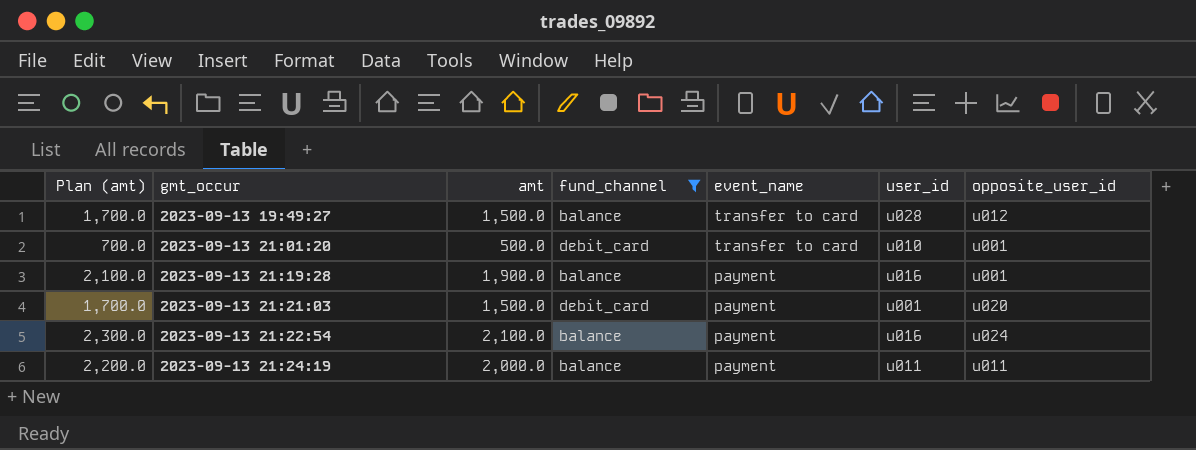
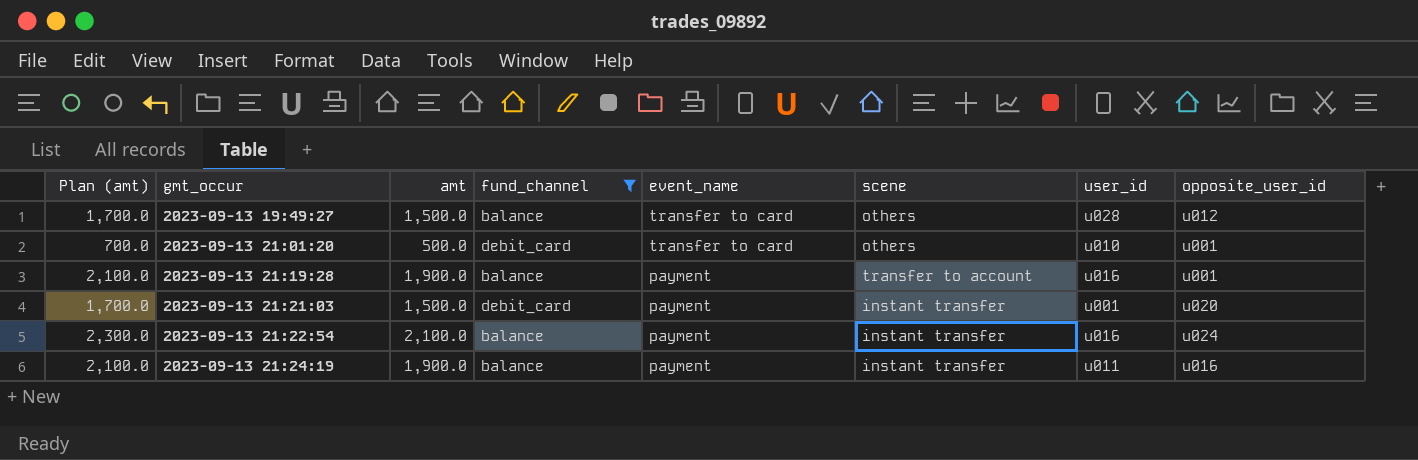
column scene | position: none -> 6
2023-09-13 21:24:19 | Plan (amt): 2,200.0 -> 2,100.0
2023-09-13 21:24:19 | amt: 2,000.0 -> 1,900.0
2023-09-13 21:24:19 | opposite_user_id: u011 -> u016

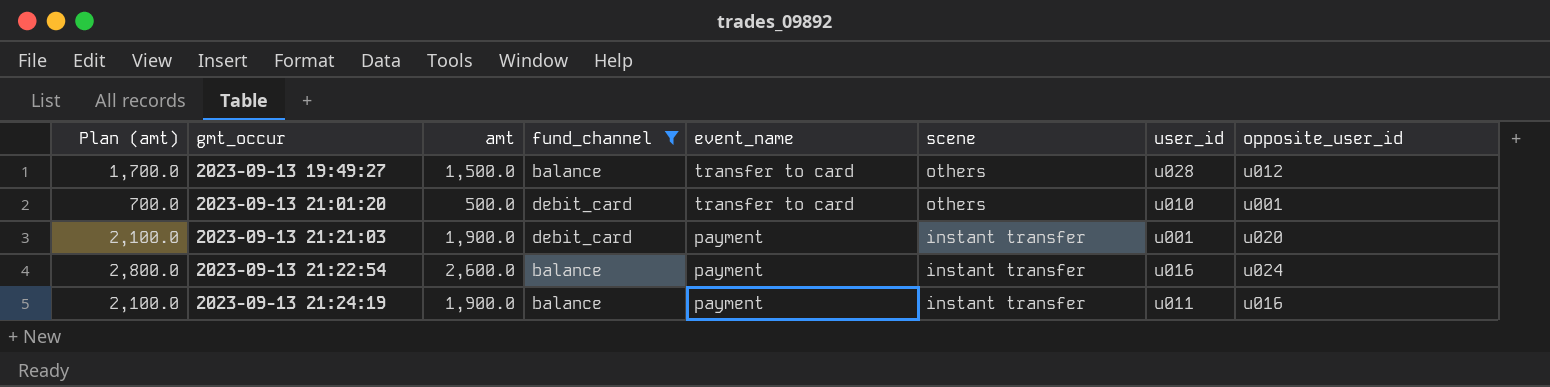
row 2023-09-13 21:19:28: 2,100.0 | 1,900.0 | balance | payment | transfer to account | u016 | u001 -> none
2023-09-13 21:21:03 | Plan (amt): 1,700.0 -> 2,100.0
2023-09-13 21:21:03 | amt: 1,500.0 -> 1,900.0
2023-09-13 21:22:54 | Plan (amt): 2,300.0 -> 2,800.0
2023-09-13 21:22:54 | amt: 2,100.0 -> 2,600.0

